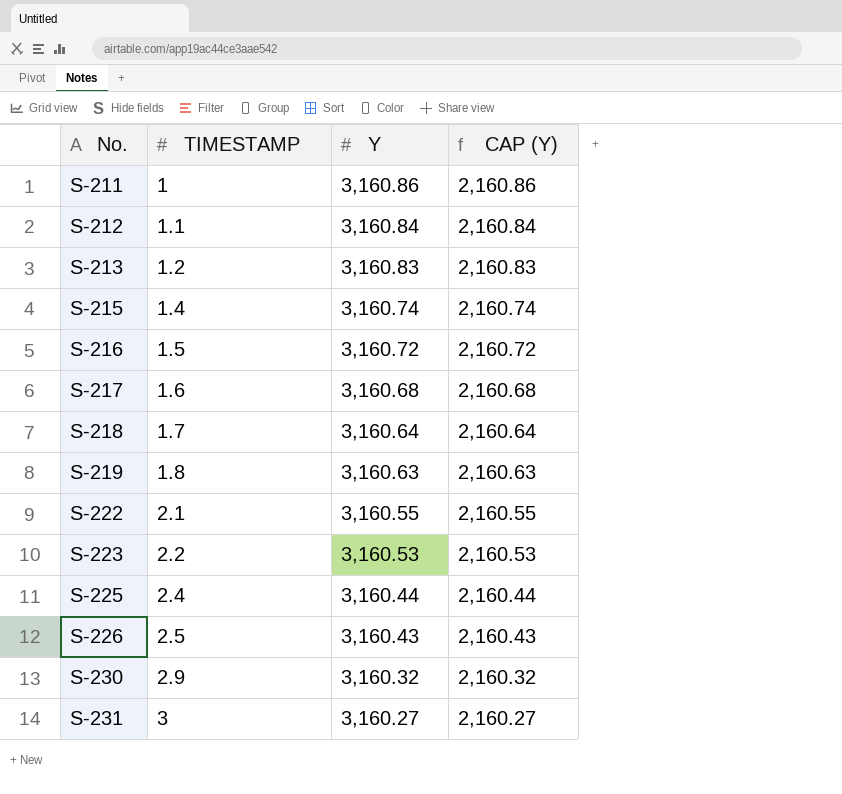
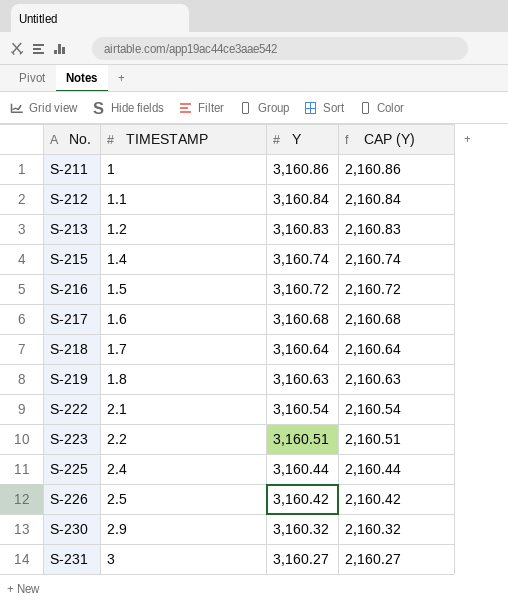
S-222 | Y: 3,160.55 -> 3,160.54
S-222 | CAP (Y): 2,160.55 -> 2,160.54
S-223 | Y: 3,160.53 -> 3,160.51
S-223 | CAP (Y): 2,160.53 -> 2,160.51
S-226 | Y: 3,160.43 -> 3,160.42
S-226 | CAP (Y): 2,160.43 -> 2,160.42

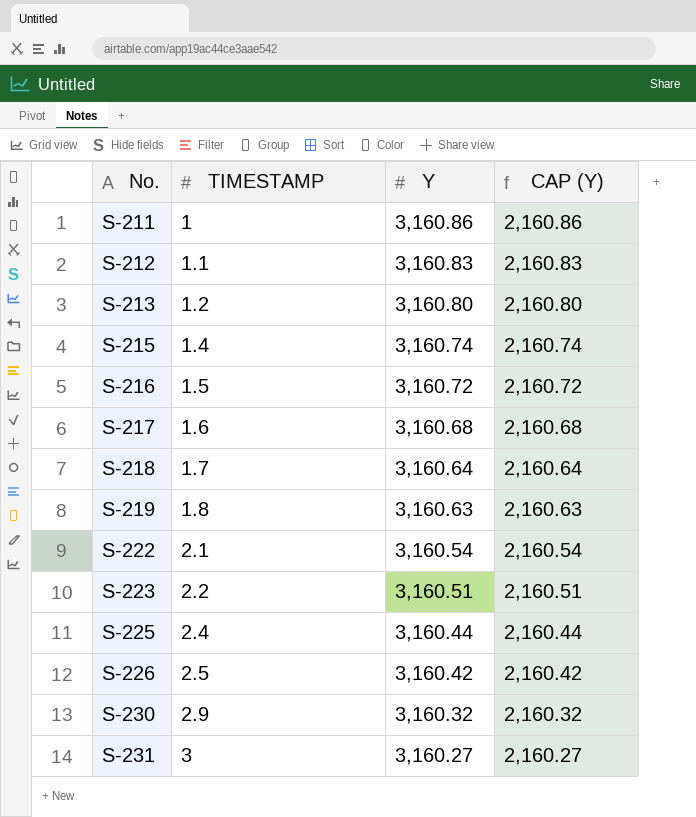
S-212 | Y: 3,160.84 -> 3,160.83
S-212 | CAP (Y): 2,160.84 -> 2,160.83
S-213 | Y: 3,160.83 -> 3,160.80
S-213 | CAP (Y): 2,160.83 -> 2,160.80

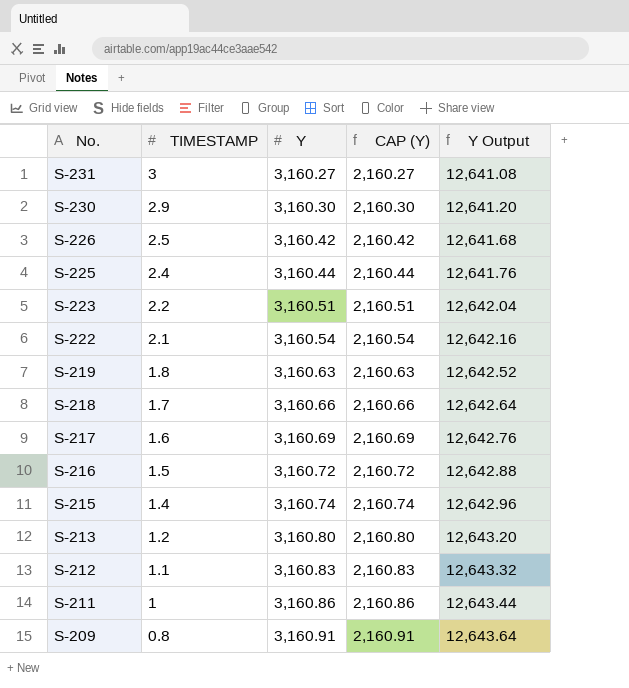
row order: No. ascending -> No. descending
column Y Output | formula: none -> [Y] * 4
S-230 | Y: 3,160.32 -> 3,160.30
S-230 | CAP (Y): 2,160.32 -> 2,160.30
S-218 | Y: 3,160.64 -> 3,160.66
S-218 | CAP (Y): 2,160.64 -> 2,160.66
S-217 | Y: 3,160.68 -> 3,160.69
S-217 | CAP (Y): 2,160.68 -> 2,160.69
row S-209: none -> 0.8 | 3,160.91 | 2,160.91 | 12,643.64

